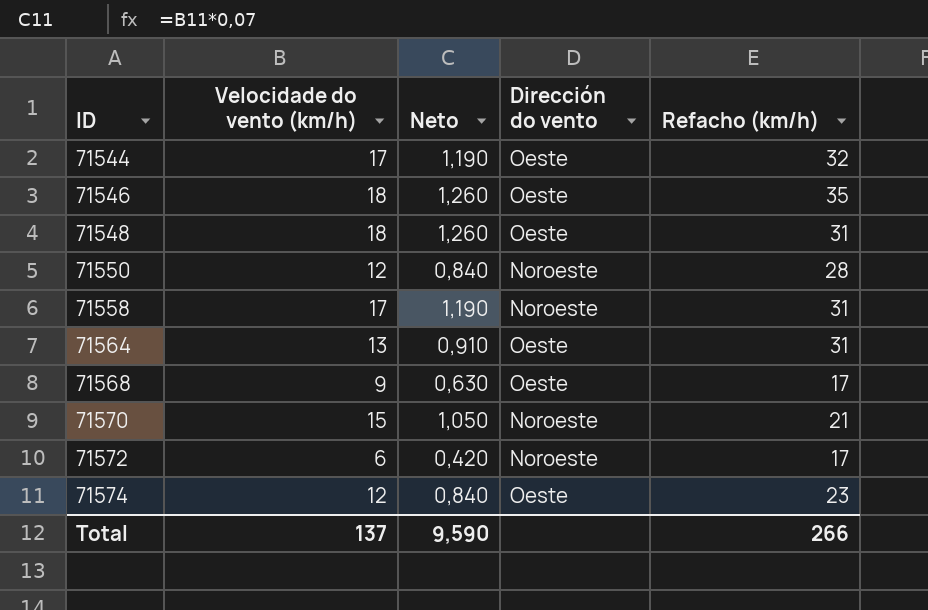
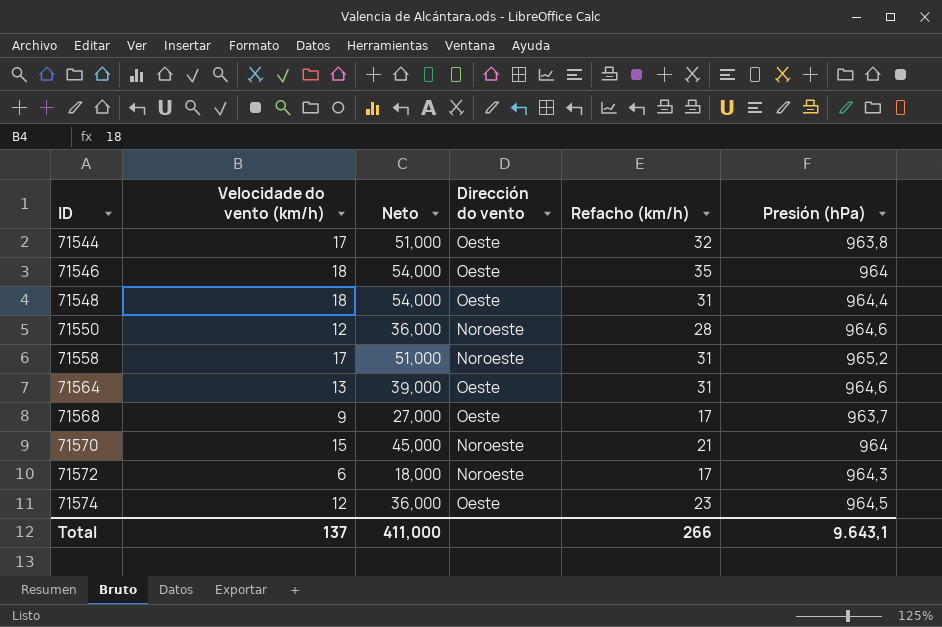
column Neto | formula: [Velocidade do vento (km/h)] * 0,07 -> [Velocidade do vento (km/h)] * 3
column Presión (hPa) | position: none -> 6
Total | Neto: 9,590 -> 411,000

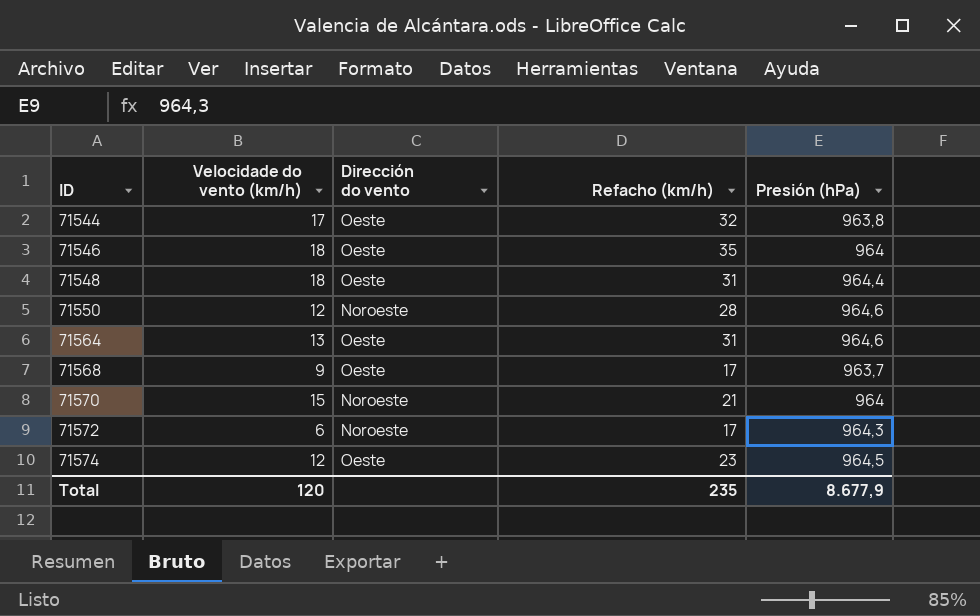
column Neto | formula: [Velocidade do vento (km/h)] * 3 -> none
row 71558: 17 | 51,000 | Noroeste | 31 | 965,2 -> none
Total | Velocidade do vento (km/h): 137 -> 120
Total | Refacho (km/h): 266 -> 235
Total | Presión (hPa): 9.643,1 -> 8.677,9

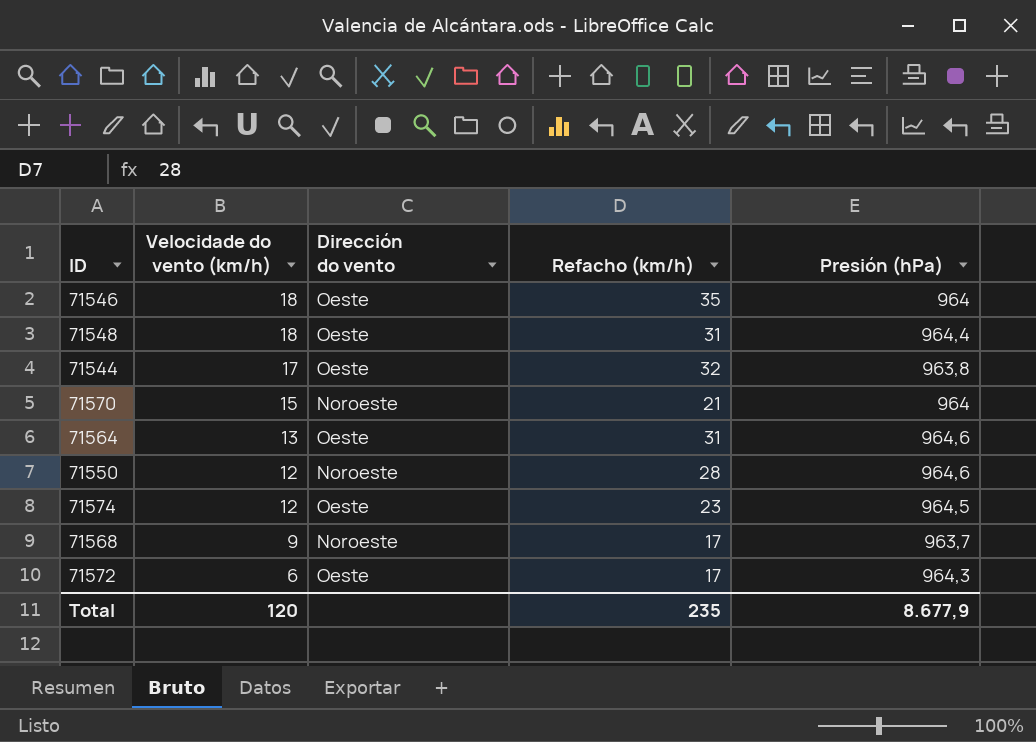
row order: ID ascending -> Velocidade do vento (km/h) descending
71568 | Dirección do vento: Oeste -> Noroeste
71572 | Dirección do vento: Noroeste -> Oeste

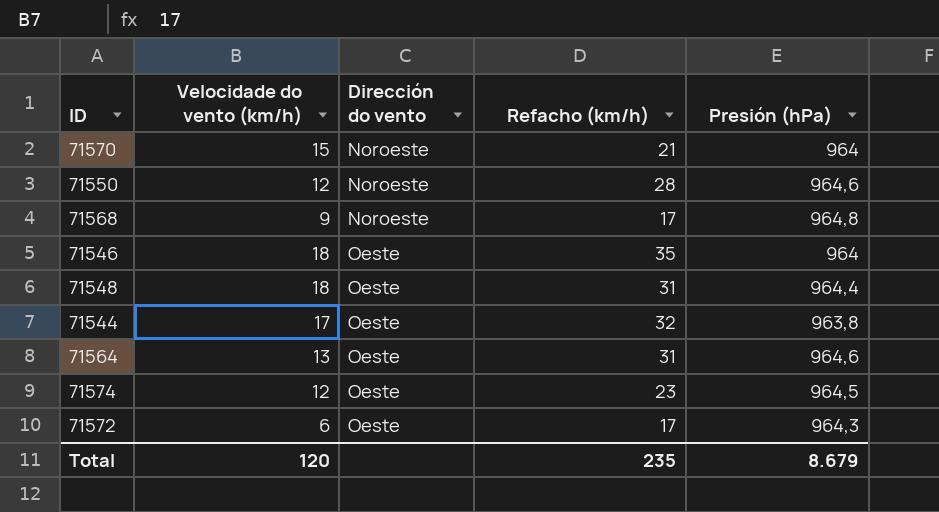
row order: Velocidade do vento (km/h) descending -> Dirección do vento ascending
71568 | Presión (hPa): 963,7 -> 964,8
Total | Presión (hPa): 8.677,9 -> 8.679

